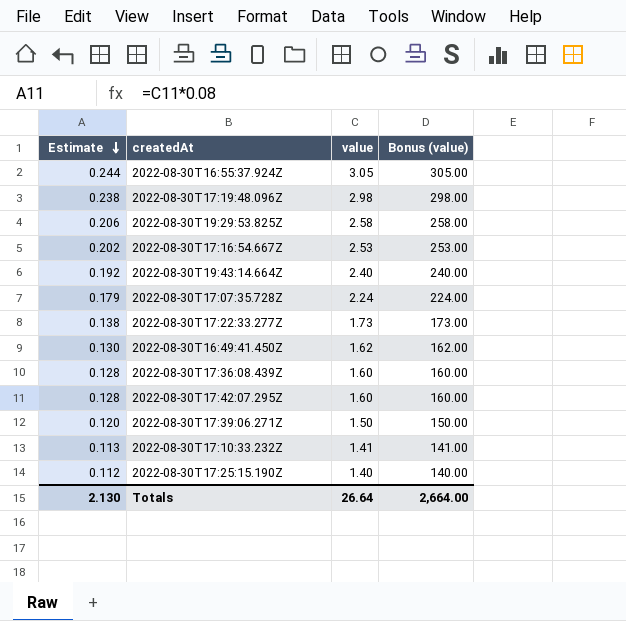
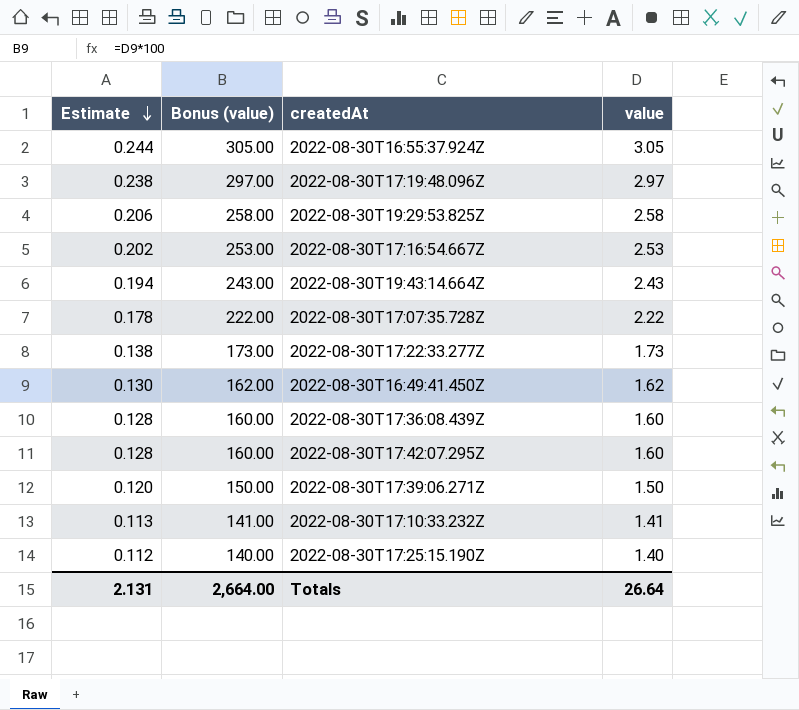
column Bonus (value) | position: 4 -> 2
2022-08-30T17:19:48.096Z | Bonus (value): 298.00 -> 297.00
2022-08-30T17:19:48.096Z | value: 2.98 -> 2.97
2022-08-30T19:43:14.664Z | Estimate: 0.192 -> 0.194
2022-08-30T19:43:14.664Z | Bonus (value): 240.00 -> 243.00
2022-08-30T19:43:14.664Z | value: 2.40 -> 2.43
2022-08-30T17:07:35.728Z | Estimate: 0.179 -> 0.178
2022-08-30T17:07:35.728Z | Bonus (value): 224.00 -> 222.00
2022-08-30T17:07:35.728Z | value: 2.24 -> 2.22
Totals | Estimate: 2.130 -> 2.131

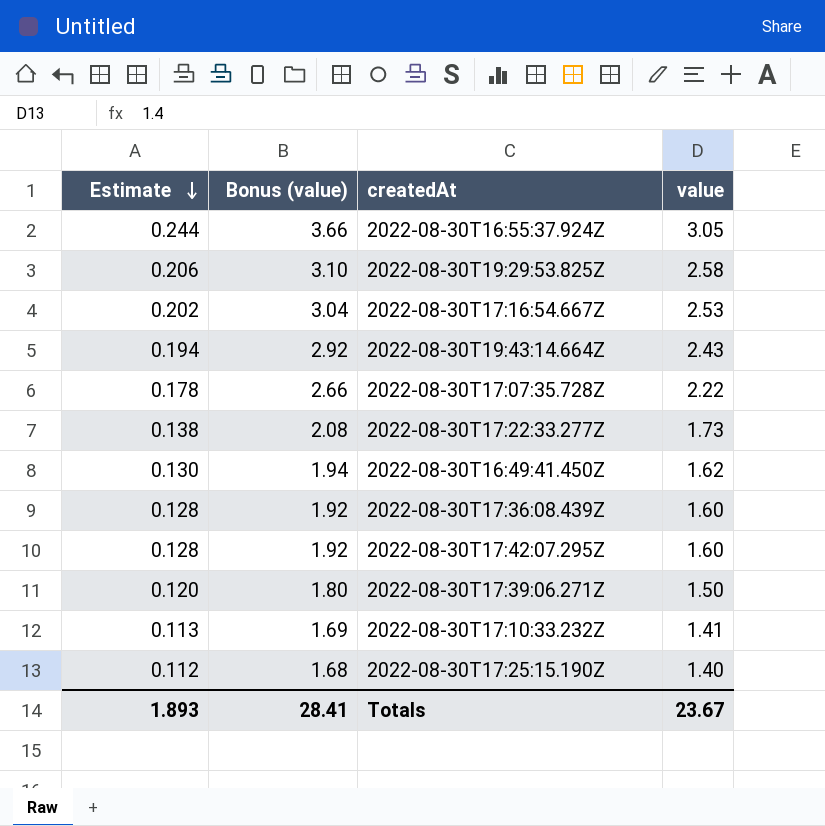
column Bonus (value) | formula: [value] * 100 -> [value] * 1.2
row 2022-08-30T17:19:48.096Z: 0.238 | 297.00 | 2.97 -> none
Totals | Estimate: 2.131 -> 1.893
Totals | Bonus (value): 2,664.00 -> 28.41
Totals | value: 26.64 -> 23.67

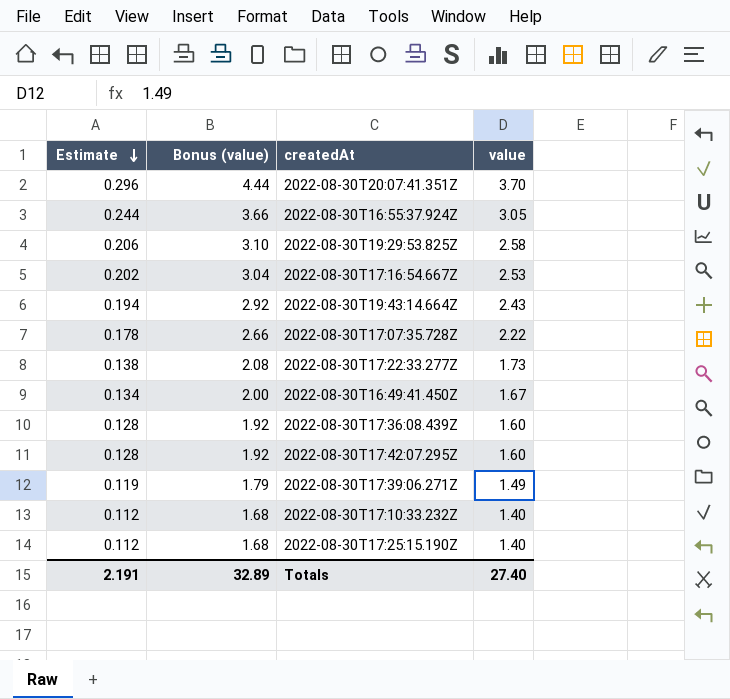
row 2022-08-30T20:07:41.351Z: none -> 0.296 | 4.44 | 3.70
2022-08-30T16:49:41.450Z | Estimate: 0.130 -> 0.134
2022-08-30T16:49:41.450Z | Bonus (value): 1.94 -> 2.00
2022-08-30T16:49:41.450Z | value: 1.62 -> 1.67
2022-08-30T17:39:06.271Z | Estimate: 0.120 -> 0.119
2022-08-30T17:39:06.271Z | Bonus (value): 1.80 -> 1.79
2022-08-30T17:39:06.271Z | value: 1.50 -> 1.49
2022-08-30T17:10:33.232Z | Estimate: 0.113 -> 0.112
2022-08-30T17:10:33.232Z | Bonus (value): 1.69 -> 1.68
2022-08-30T17:10:33.232Z | value: 1.41 -> 1.40
Totals | Estimate: 1.893 -> 2.191
Totals | Bonus (value): 28.41 -> 32.89
Totals | value: 23.67 -> 27.40

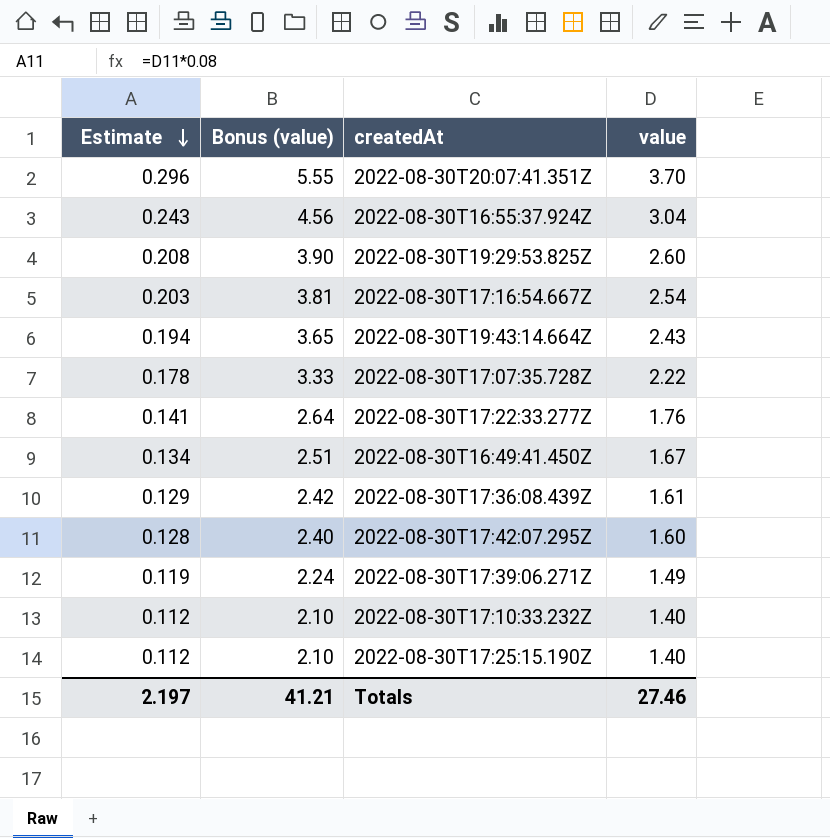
column Bonus (value) | formula: [value] * 1.2 -> [value] * 1.5
2022-08-30T16:55:37.924Z | Estimate: 0.244 -> 0.243
2022-08-30T16:55:37.924Z | value: 3.05 -> 3.04
2022-08-30T19:29:53.825Z | Estimate: 0.206 -> 0.208
2022-08-30T19:29:53.825Z | value: 2.58 -> 2.60
2022-08-30T17:16:54.667Z | Estimate: 0.202 -> 0.203
2022-08-30T17:16:54.667Z | value: 2.53 -> 2.54
2022-08-30T17:22:33.277Z | Estimate: 0.138 -> 0.141
2022-08-30T17:22:33.277Z | value: 1.73 -> 1.76
2022-08-30T17:36:08.439Z | Estimate: 0.128 -> 0.129
2022-08-30T17:36:08.439Z | value: 1.60 -> 1.61
Totals | Estimate: 2.191 -> 2.197
Totals | Bonus (value): 32.89 -> 41.21
Totals | value: 27.40 -> 27.46

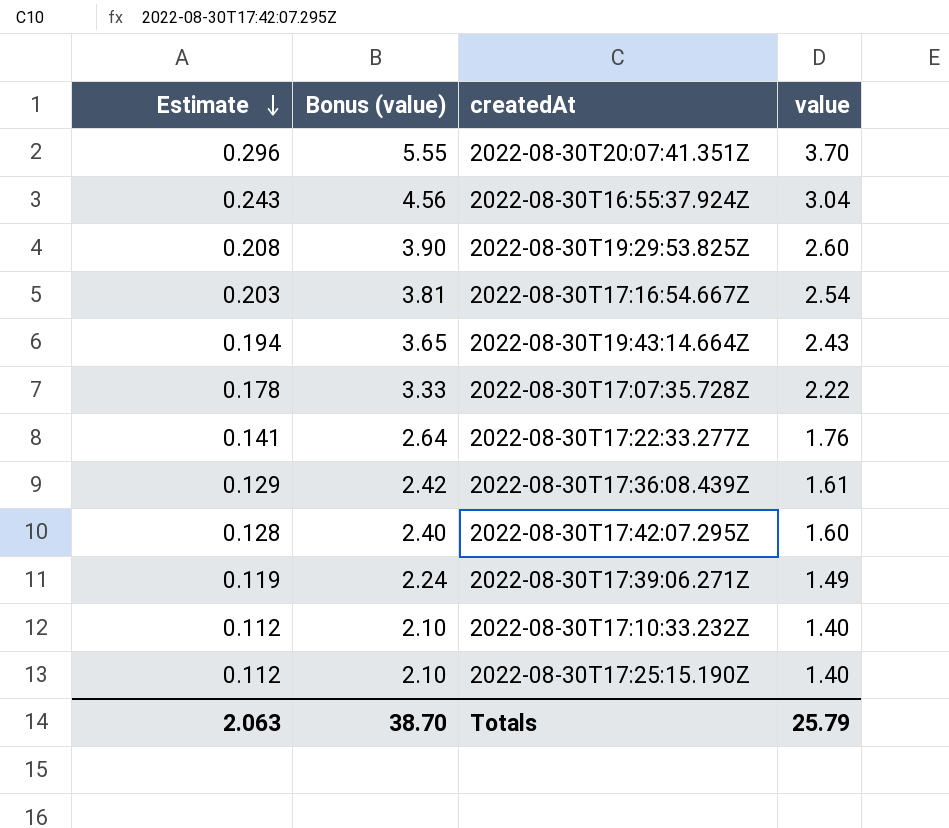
row 2022-08-30T16:49:41.450Z: 0.134 | 2.51 | 1.67 -> none
Totals | Estimate: 2.197 -> 2.063
Totals | Bonus (value): 41.21 -> 38.70
Totals | value: 27.46 -> 25.79

